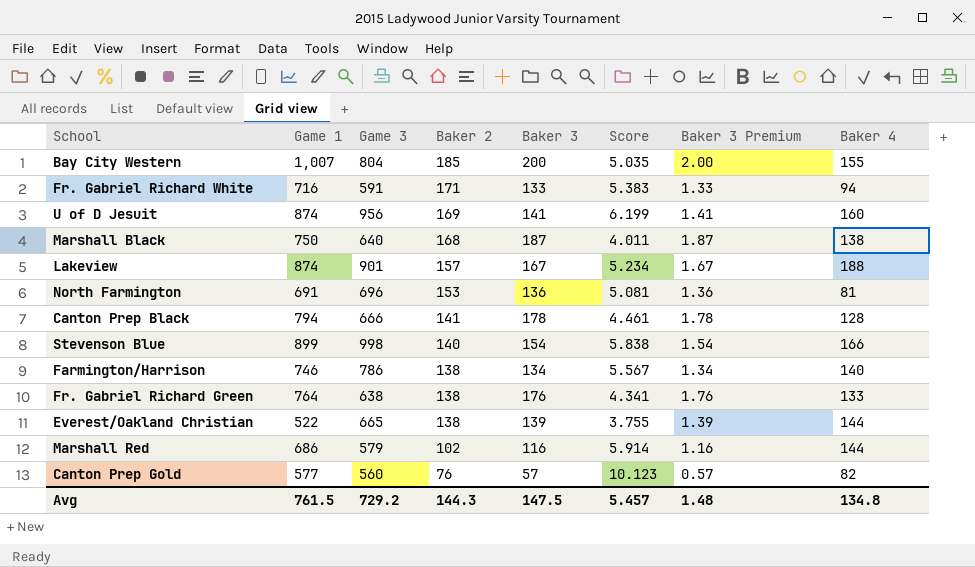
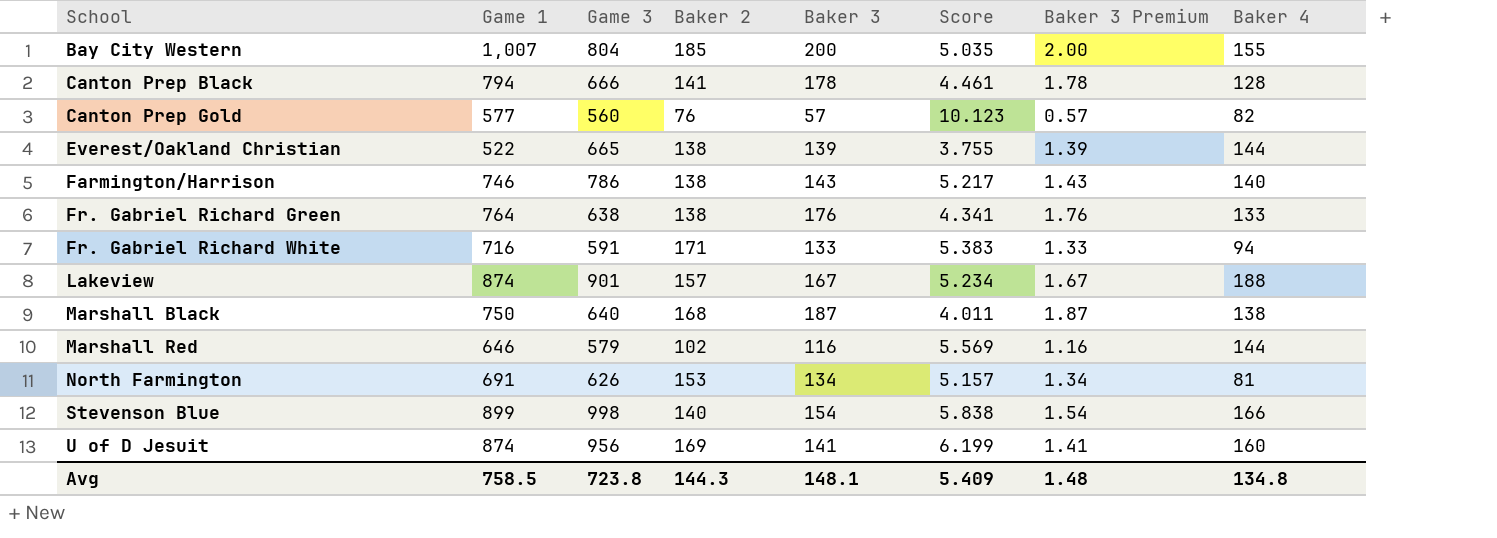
row order: Baker 2 descending -> School ascending
Farmington/Harrison | Baker 3: 134 -> 143
Farmington/Harrison | Score: 5.567 -> 5.217
Farmington/Harrison | Baker 3 Premium: 1.34 -> 1.43
Marshall Red | Game 1: 686 -> 646
Marshall Red | Score: 5.914 -> 5.569
North Farmington | Game 3: 696 -> 626
North Farmington | Baker 3: 136 -> 134
North Farmington | Score: 5.081 -> 5.157
North Farmington | Baker 3 Premium: 1.36 -> 1.34
Avg | Game 1: 761.5 -> 758.5
Avg | Game 3: 729.2 -> 723.8
Avg | Baker 3: 147.5 -> 148.1
Avg | Score: 5.457 -> 5.409

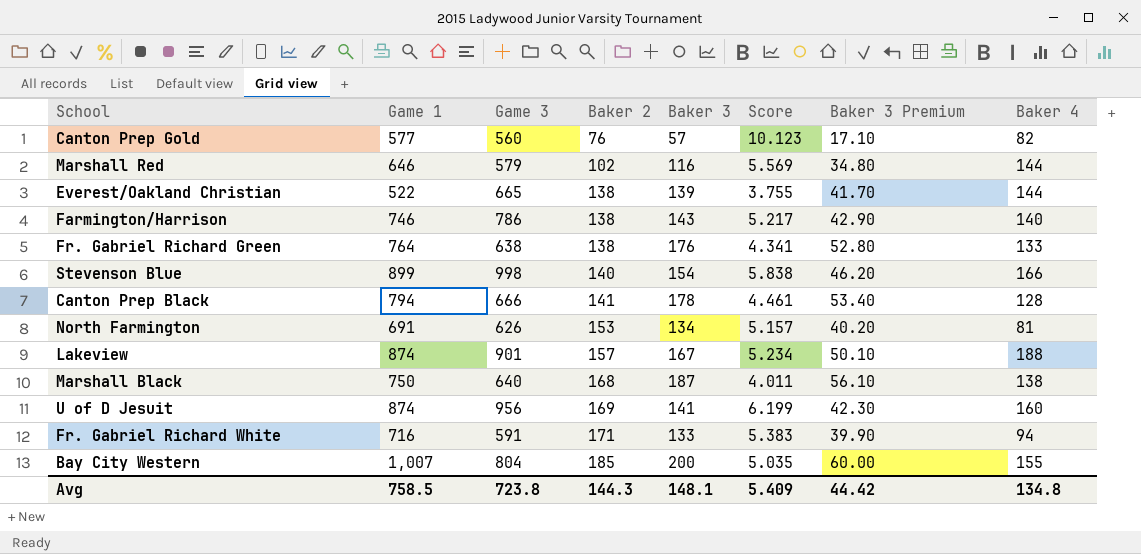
row order: School ascending -> Baker 2 ascending
column Baker 3 Premium | formula: [Baker 3] * 0.01 -> [Baker 3] * 0.3
Avg | Baker 3 Premium: 1.48 -> 44.42

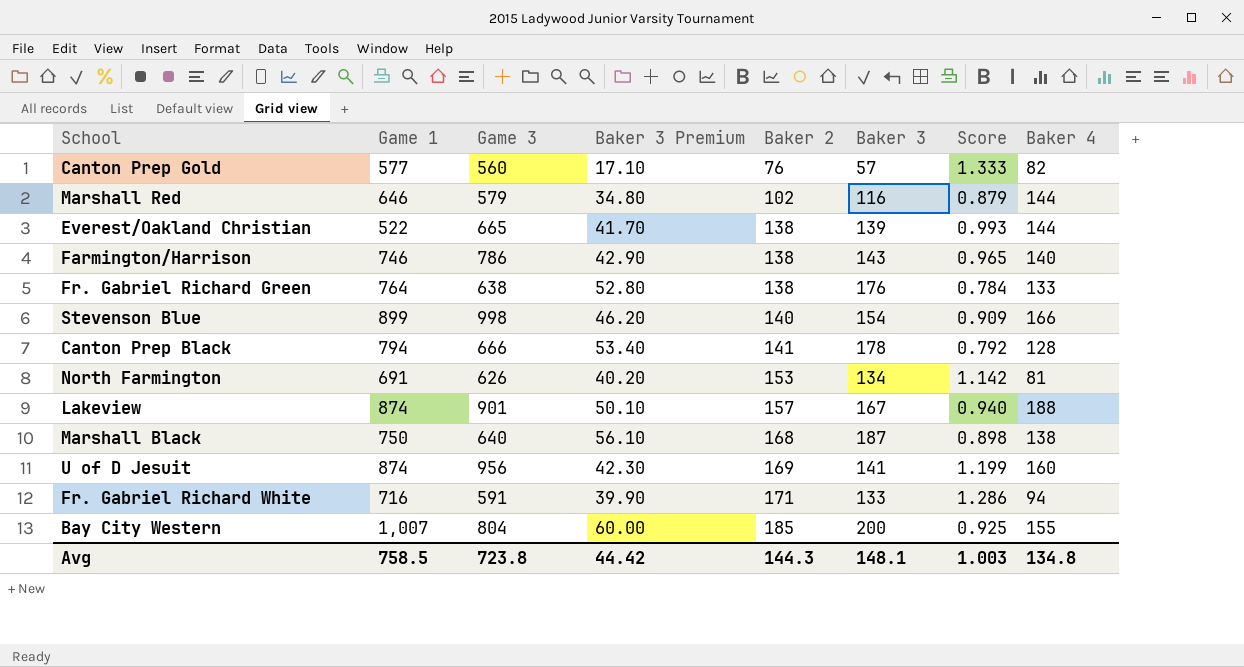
column Baker 3 Premium | position: 7 -> 4
column Score | formula: [Game 1] / [Baker 3] -> [Baker 2] / [Baker 3]
Avg | Score: 5.409 -> 1.003

